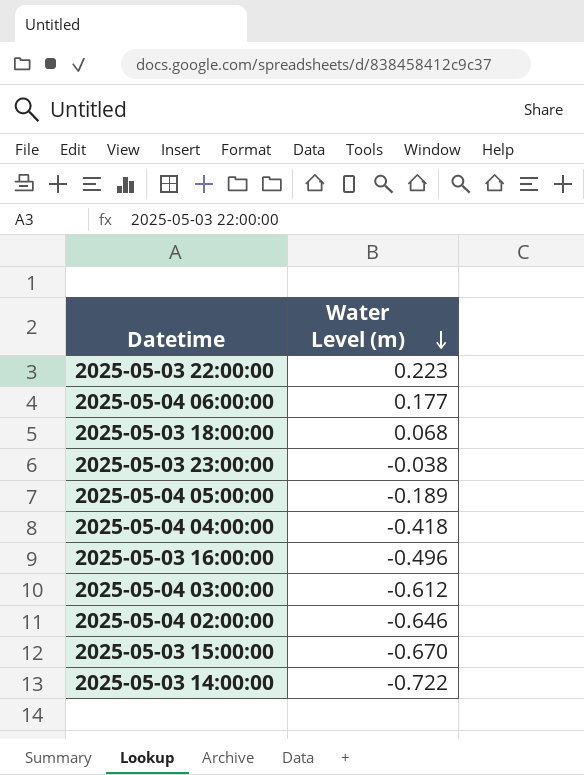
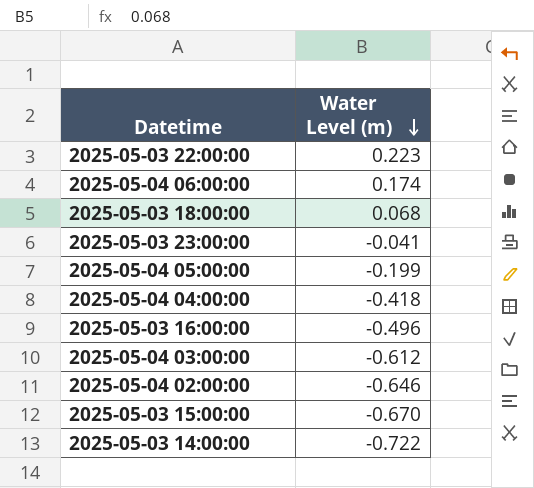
2025-05-04 06:00:00 | Water Level (m): 0.177 -> 0.174
2025-05-03 23:00:00 | Water Level (m): -0.038 -> -0.041
2025-05-04 05:00:00 | Water Level (m): -0.189 -> -0.199

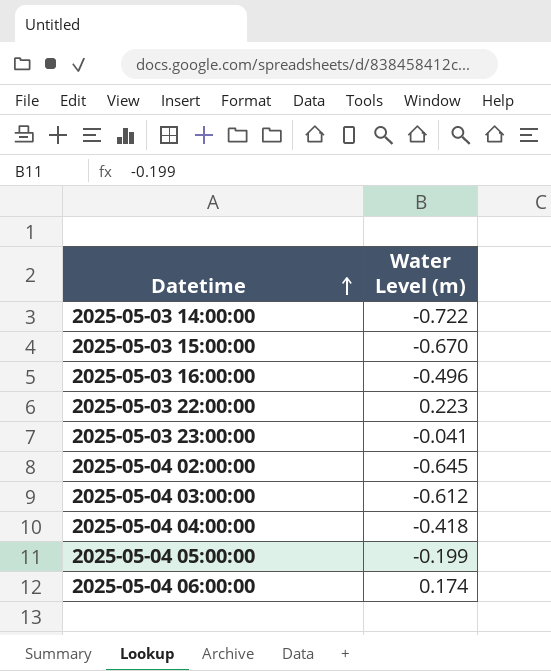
row order: Water Level (m) descending -> Datetime ascending
row 2025-05-03 18:00:00: 0.068 -> none
2025-05-04 02:00:00 | Water Level (m): -0.646 -> -0.645

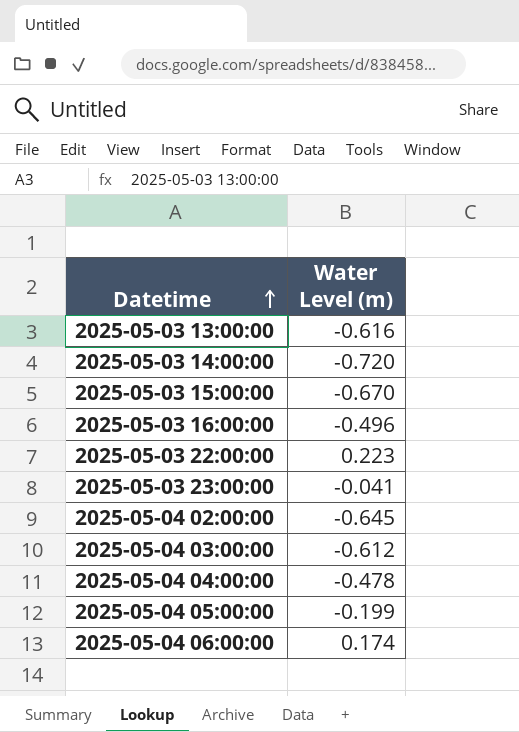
row 2025-05-03 13:00:00: none -> -0.616
2025-05-03 14:00:00 | Water Level (m): -0.722 -> -0.720
2025-05-04 04:00:00 | Water Level (m): -0.418 -> -0.478

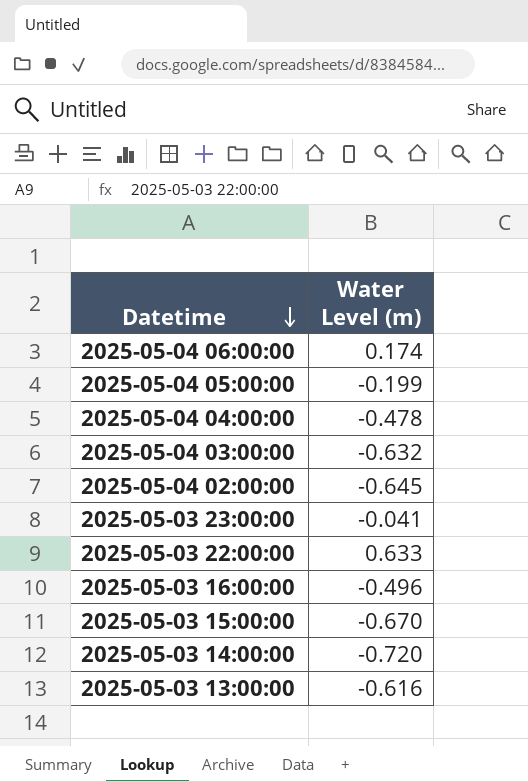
row order: Datetime ascending -> Datetime descending
2025-05-04 03:00:00 | Water Level (m): -0.612 -> -0.632
2025-05-03 22:00:00 | Water Level (m): 0.223 -> 0.633

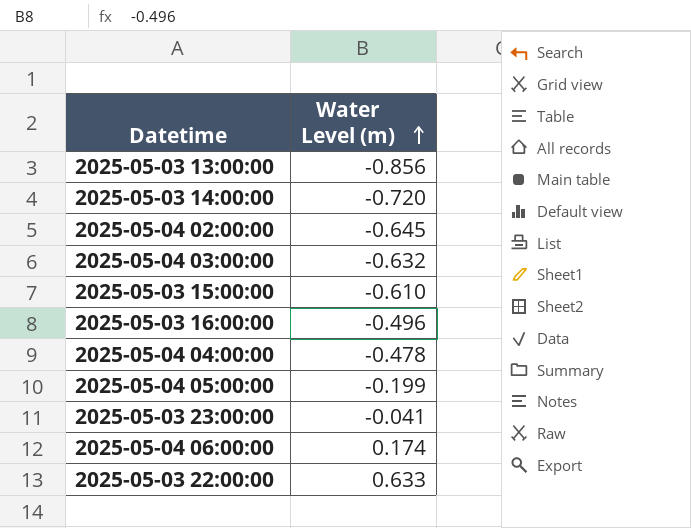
row order: Datetime descending -> Water Level (m) ascending
2025-05-03 13:00:00 | Water Level (m): -0.616 -> -0.856
2025-05-03 15:00:00 | Water Level (m): -0.670 -> -0.610

